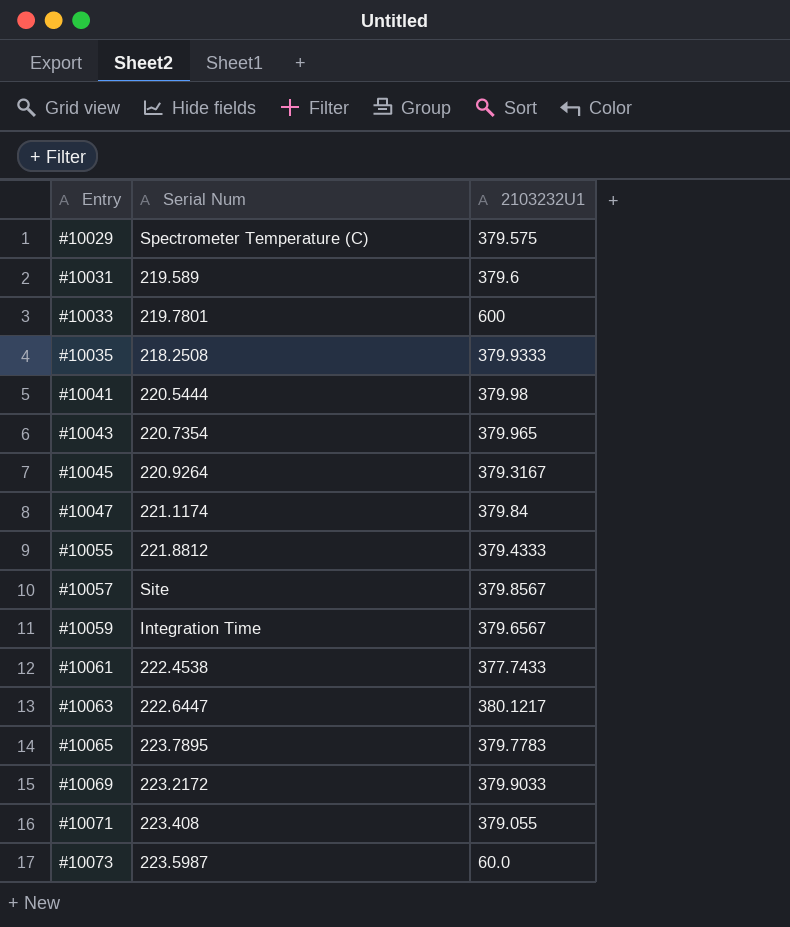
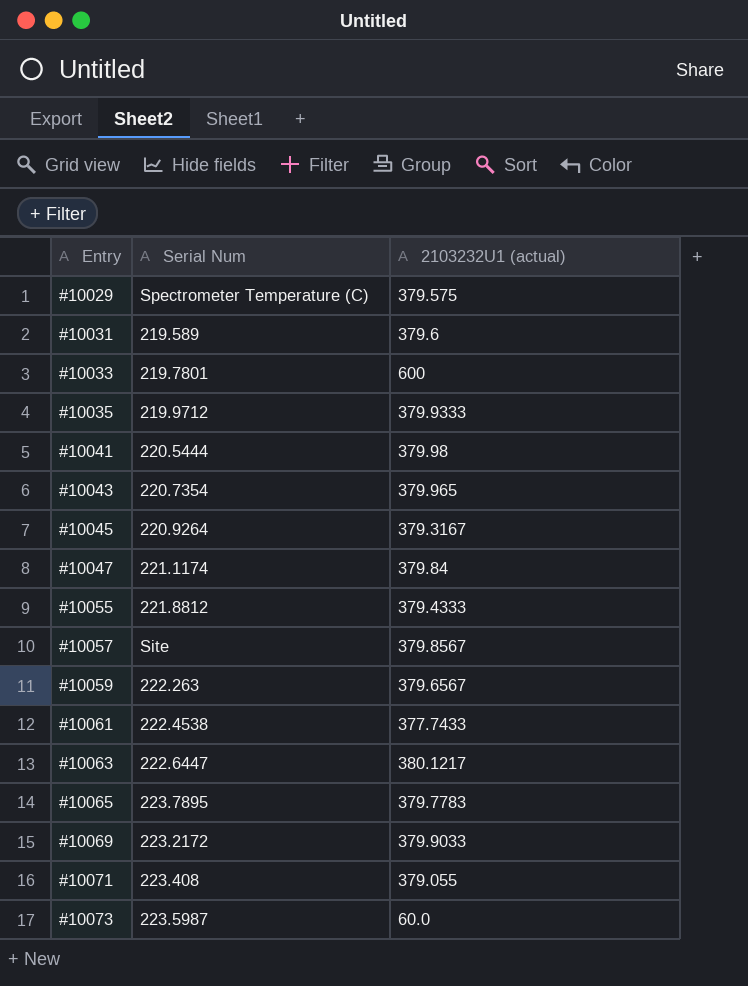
column name: 2103232U1 -> 2103232U1 (actual)
#10035 | Serial Num: 218.2508 -> 219.9712
#10059 | Serial Num: Integration Time -> 222.263

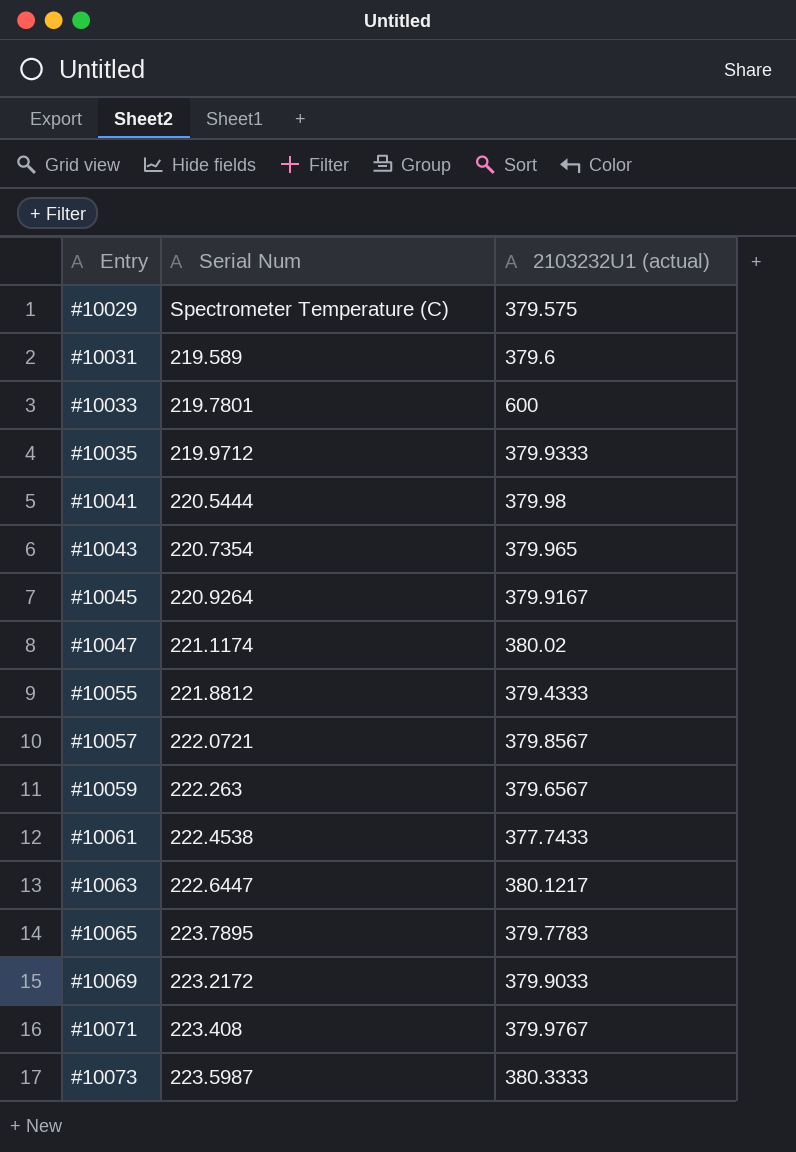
#10045 | 2103232U1 (actual): 379.3167 -> 379.9167
#10047 | 2103232U1 (actual): 379.84 -> 380.02
#10057 | Serial Num: Site -> 222.0721
#10071 | 2103232U1 (actual): 379.055 -> 379.9767
#10073 | 2103232U1 (actual): 60.0 -> 380.3333

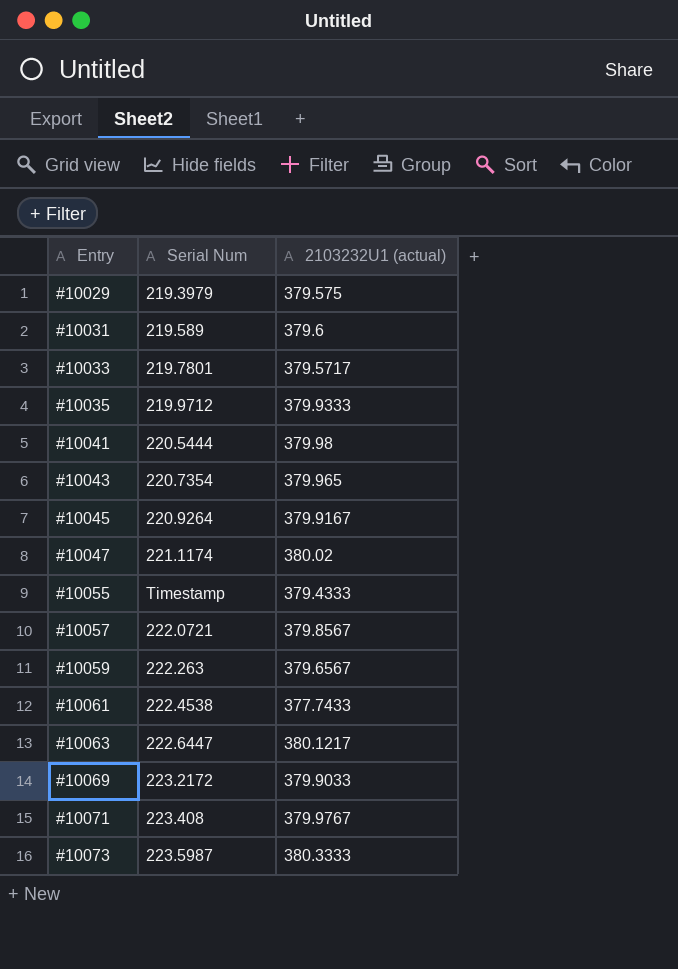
row #10065: 223.7895 | 379.7783 -> none
#10029 | Serial Num: Spectrometer Temperature (C) -> 219.3979
#10033 | 2103232U1 (actual): 600 -> 379.5717
#10055 | Serial Num: 221.8812 -> Timestamp

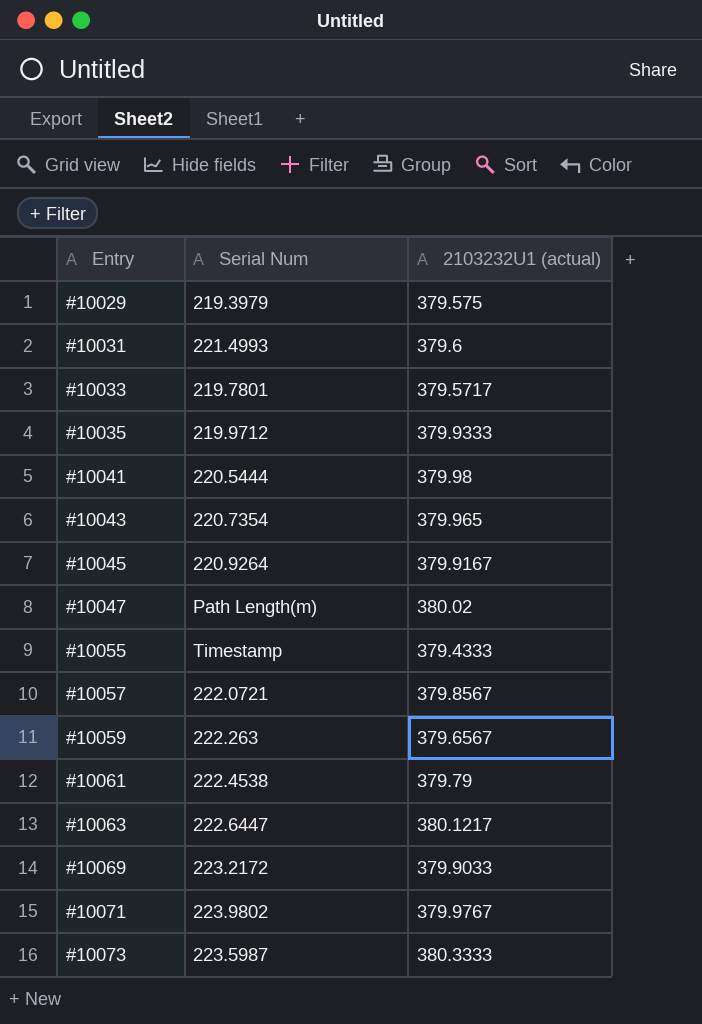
#10031 | Serial Num: 219.589 -> 221.4993
#10047 | Serial Num: 221.1174 -> Path Length(m)
#10061 | 2103232U1 (actual): 377.7433 -> 379.79
#10071 | Serial Num: 223.408 -> 223.9802

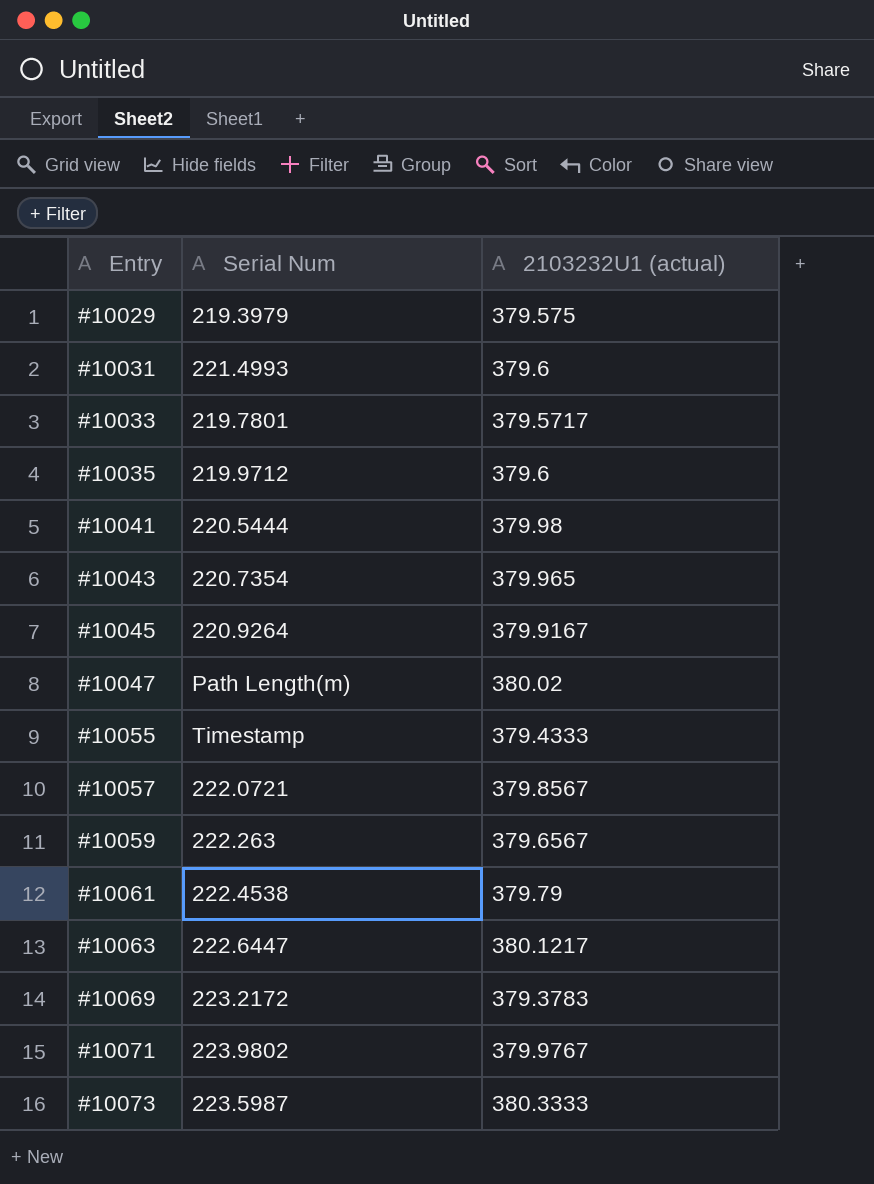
#10035 | 2103232U1 (actual): 379.9333 -> 379.6
#10069 | 2103232U1 (actual): 379.9033 -> 379.3783

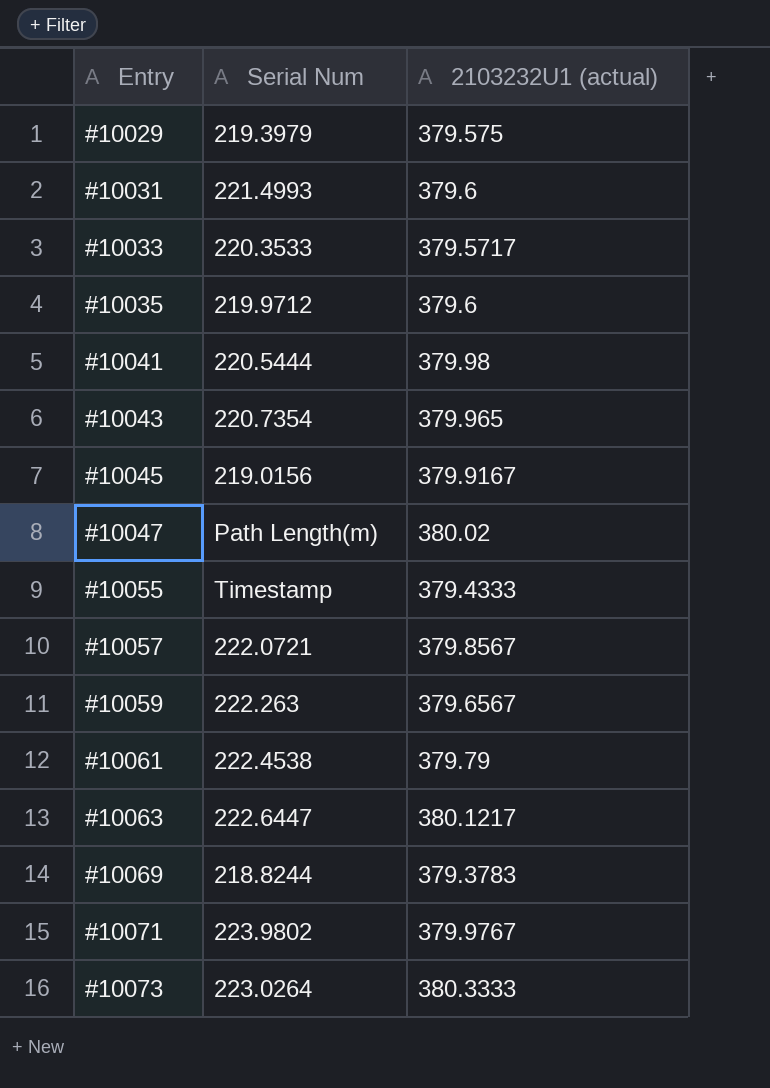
#10033 | Serial Num: 219.7801 -> 220.3533
#10045 | Serial Num: 220.9264 -> 219.0156
#10069 | Serial Num: 223.2172 -> 218.8244
#10073 | Serial Num: 223.5987 -> 223.0264

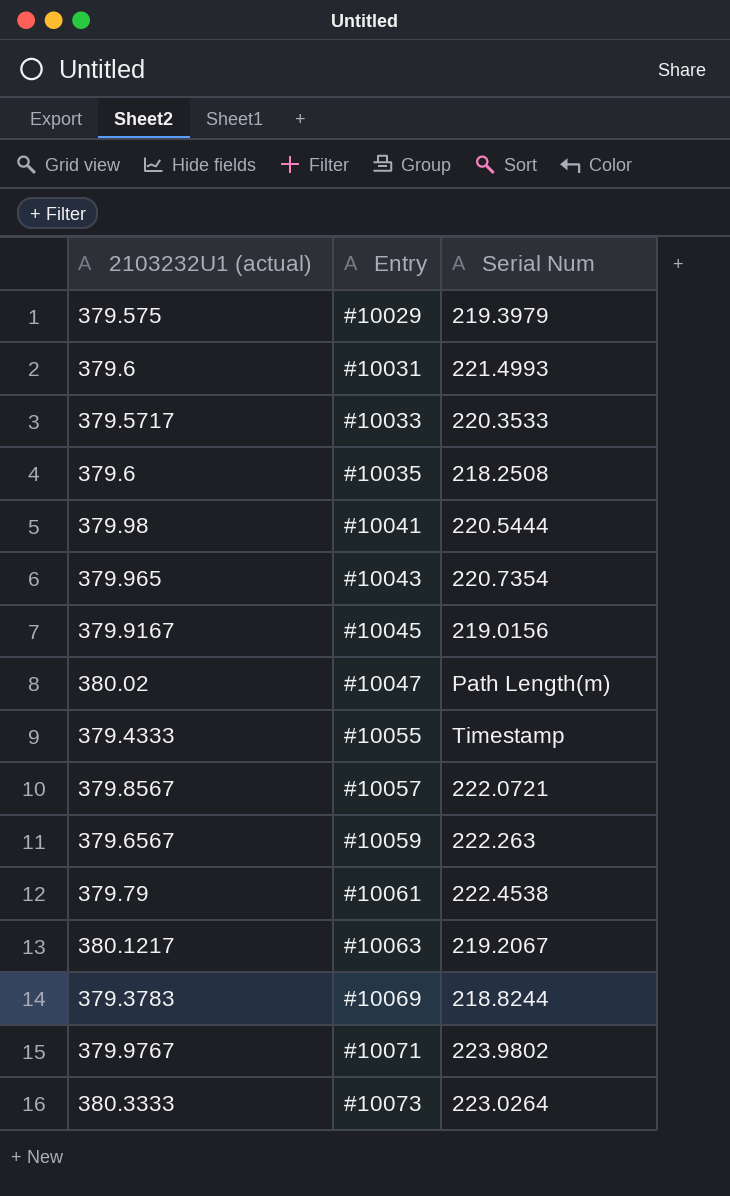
column 2103232U1 (actual) | position: 3 -> 1
#10035 | Serial Num: 219.9712 -> 218.2508
#10063 | Serial Num: 222.6447 -> 219.2067

